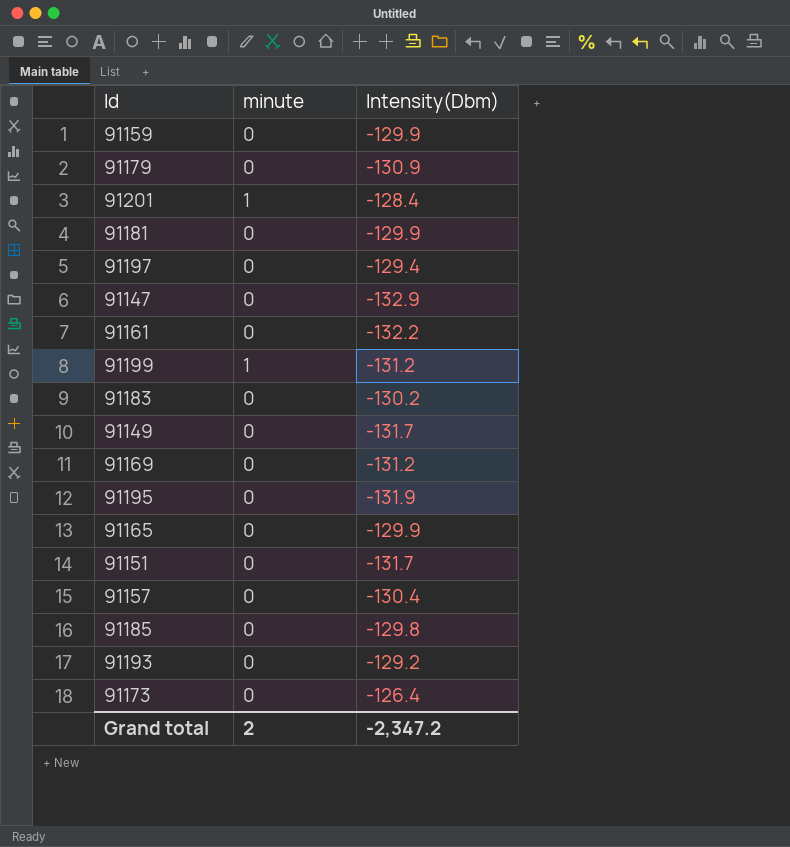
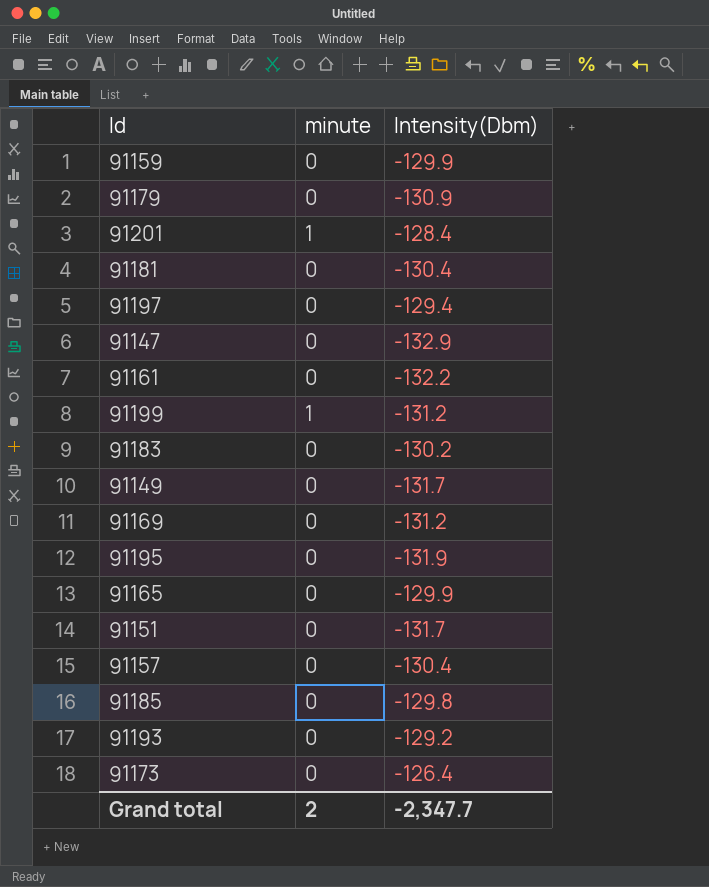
91181 | Intensity(Dbm): -129.9 -> -130.4
Grand total | Intensity(Dbm): -2,347.2 -> -2,347.7

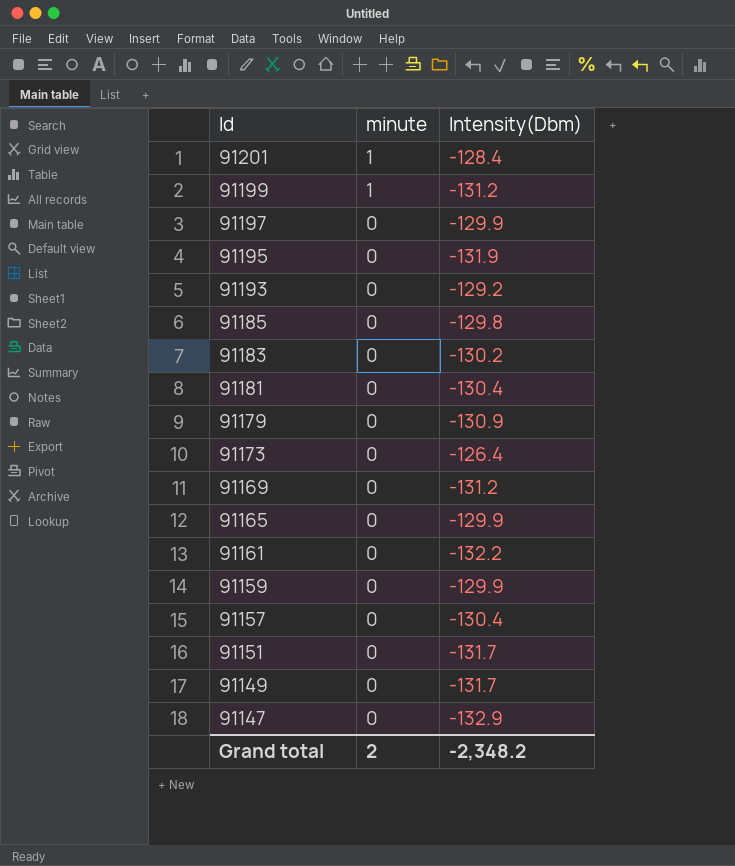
row order: none -> Id descending
91197 | Intensity(Dbm): -129.4 -> -129.9
Grand total | Intensity(Dbm): -2,347.7 -> -2,348.2

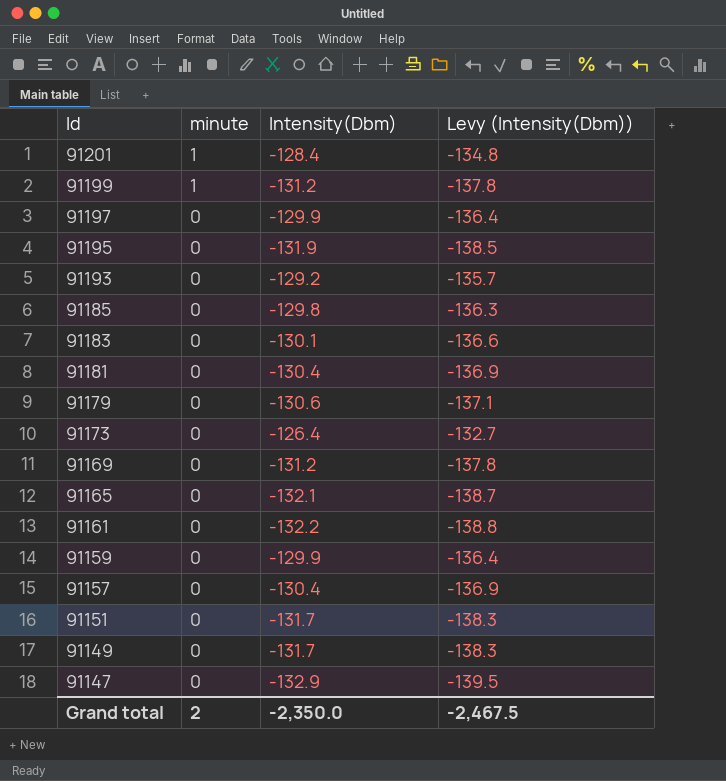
column Levy (Intensity(Dbm)) | formula: none -> [Intensity(Dbm)] * 1.05
91183 | Intensity(Dbm): -130.2 -> -130.1
91179 | Intensity(Dbm): -130.9 -> -130.6
91165 | Intensity(Dbm): -129.9 -> -132.1
Grand total | Intensity(Dbm): -2,348.2 -> -2,350.0

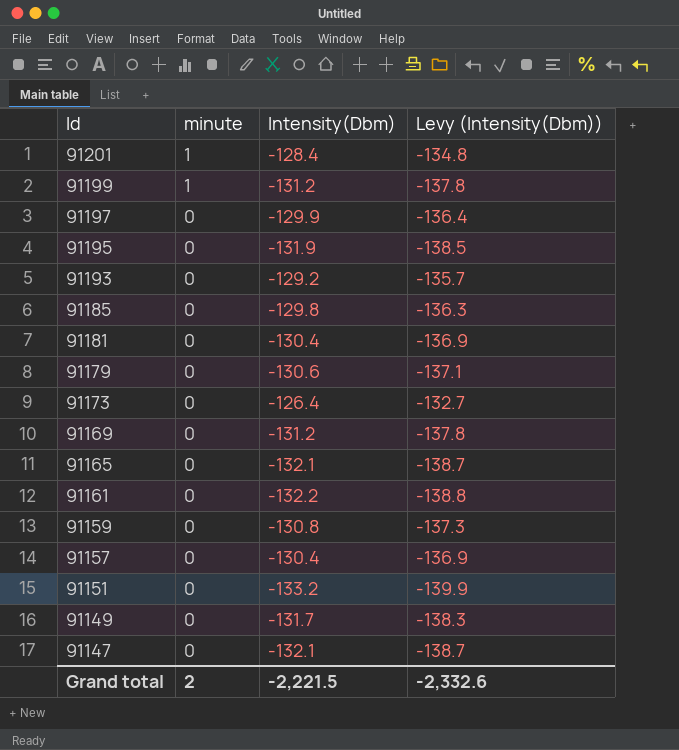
row 91183: 0 | -130.1 | -136.6 -> none
91159 | Intensity(Dbm): -129.9 -> -130.8
91159 | Levy (Intensity(Dbm)): -136.4 -> -137.3
91151 | Intensity(Dbm): -131.7 -> -133.2
91151 | Levy (Intensity(Dbm)): -138.3 -> -139.9
91147 | Intensity(Dbm): -132.9 -> -132.1
91147 | Levy (Intensity(Dbm)): -139.5 -> -138.7
Grand total | Intensity(Dbm): -2,350.0 -> -2,221.5
Grand total | Levy (Intensity(Dbm)): -2,467.5 -> -2,332.6

